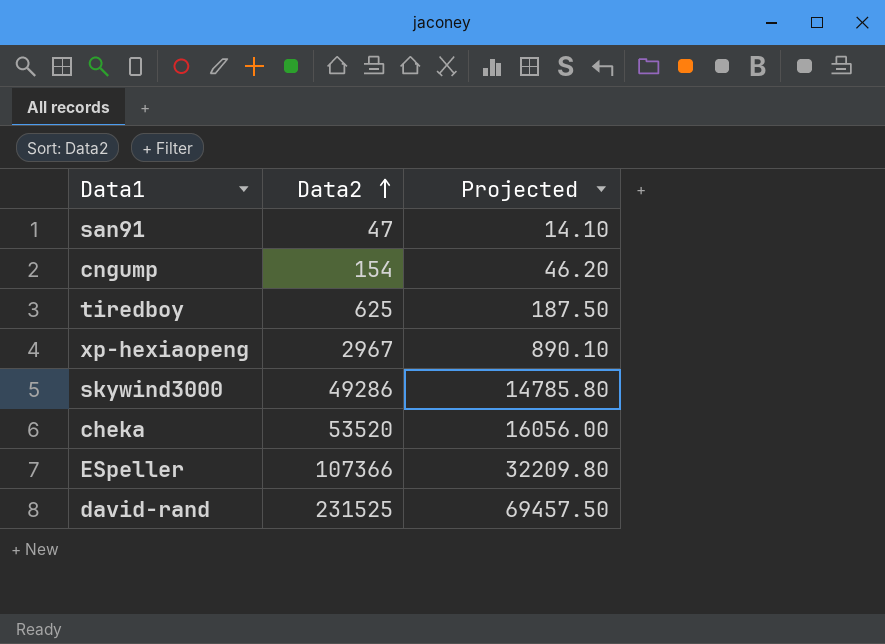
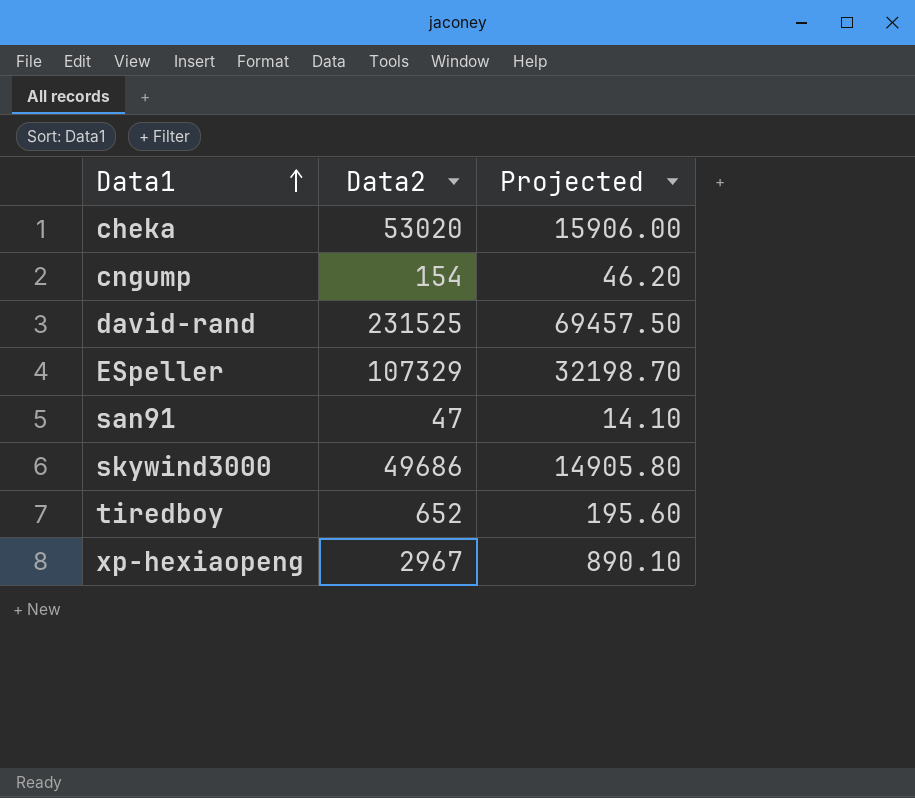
row order: Data2 ascending -> Data1 ascending
cheka | Data2: 53520 -> 53020
cheka | Projected: 16056.00 -> 15906.00
ESpeller | Data2: 107366 -> 107329
ESpeller | Projected: 32209.80 -> 32198.70
skywind3000 | Data2: 49286 -> 49686
skywind3000 | Projected: 14785.80 -> 14905.80
tiredboy | Data2: 625 -> 652
tiredboy | Projected: 187.50 -> 195.60

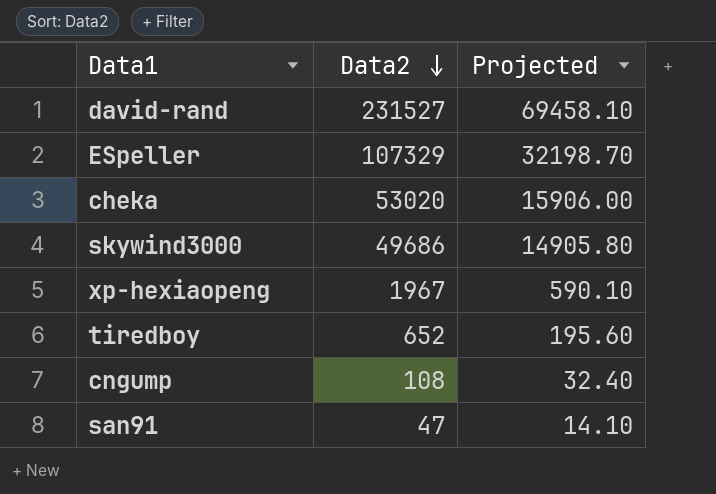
row order: Data1 ascending -> Data2 descending
david-rand | Data2: 231525 -> 231527
david-rand | Projected: 69457.50 -> 69458.10
xp-hexiaopeng | Data2: 2967 -> 1967
xp-hexiaopeng | Projected: 890.10 -> 590.10
cngump | Data2: 154 -> 108
cngump | Projected: 46.20 -> 32.40

